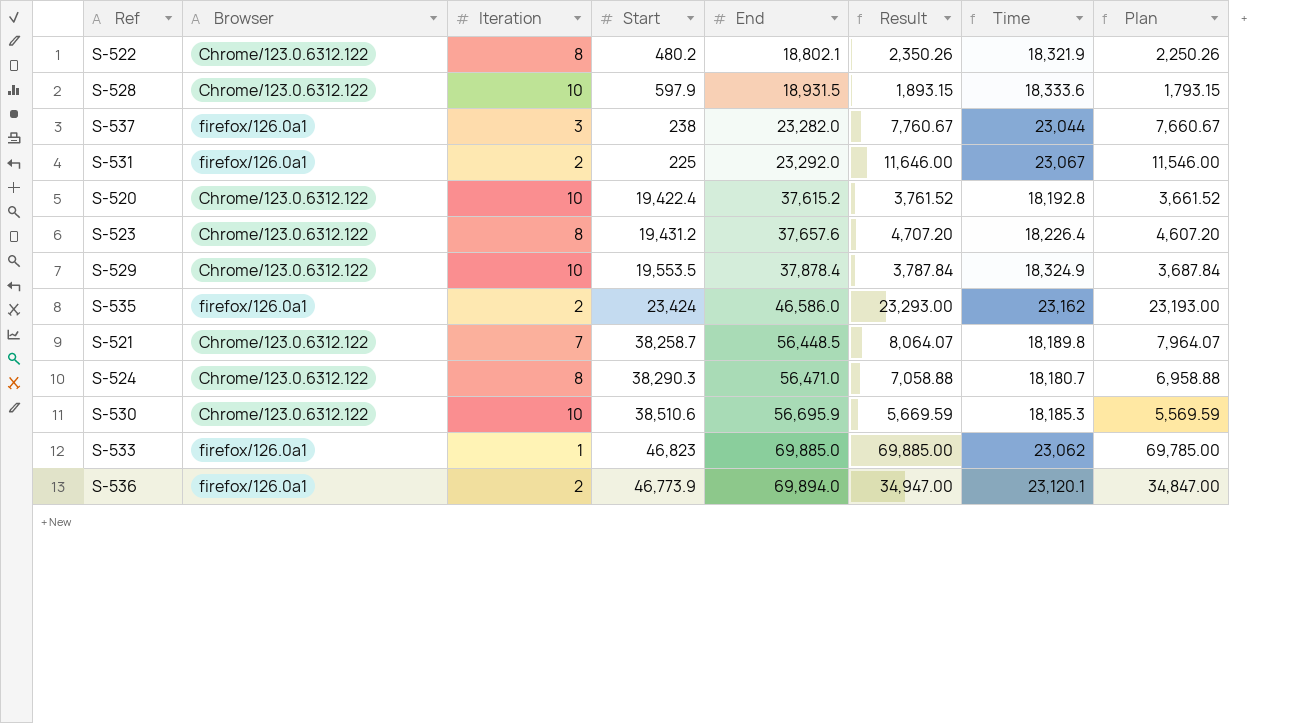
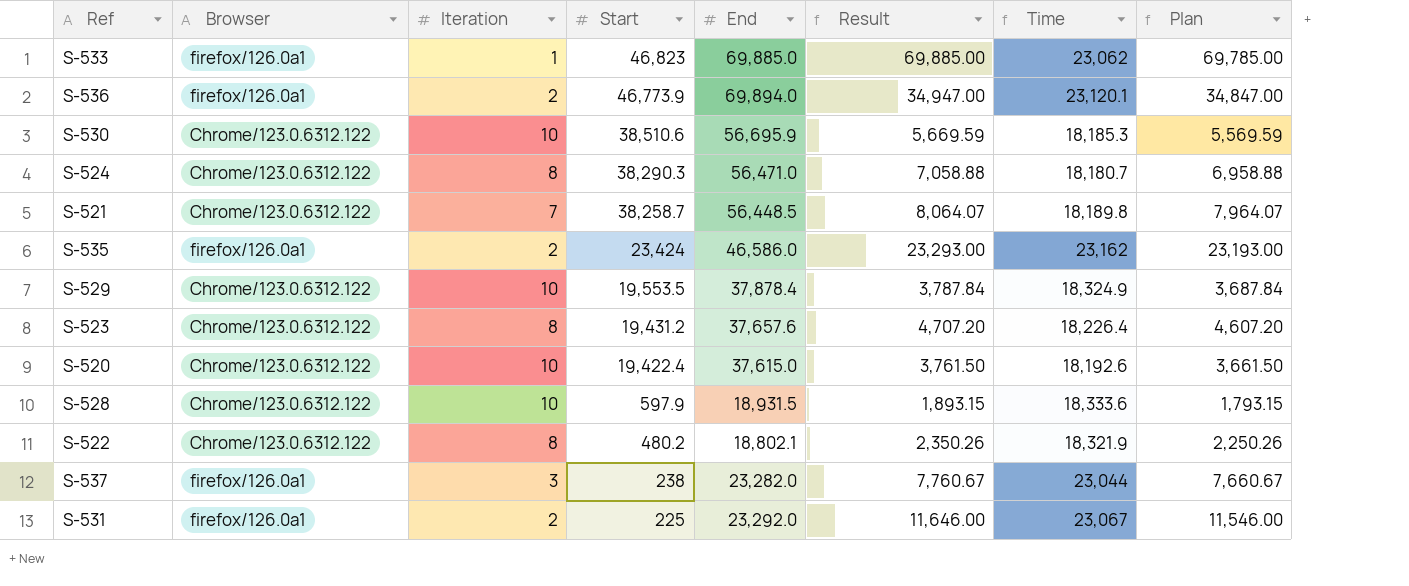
row order: End ascending -> Start descending
S-520 | End: 37,615.2 -> 37,615.0
S-520 | Result: 3,761.52 -> 3,761.50
S-520 | Time: 18,192.8 -> 18,192.6
S-520 | Plan: 3,661.52 -> 3,661.50

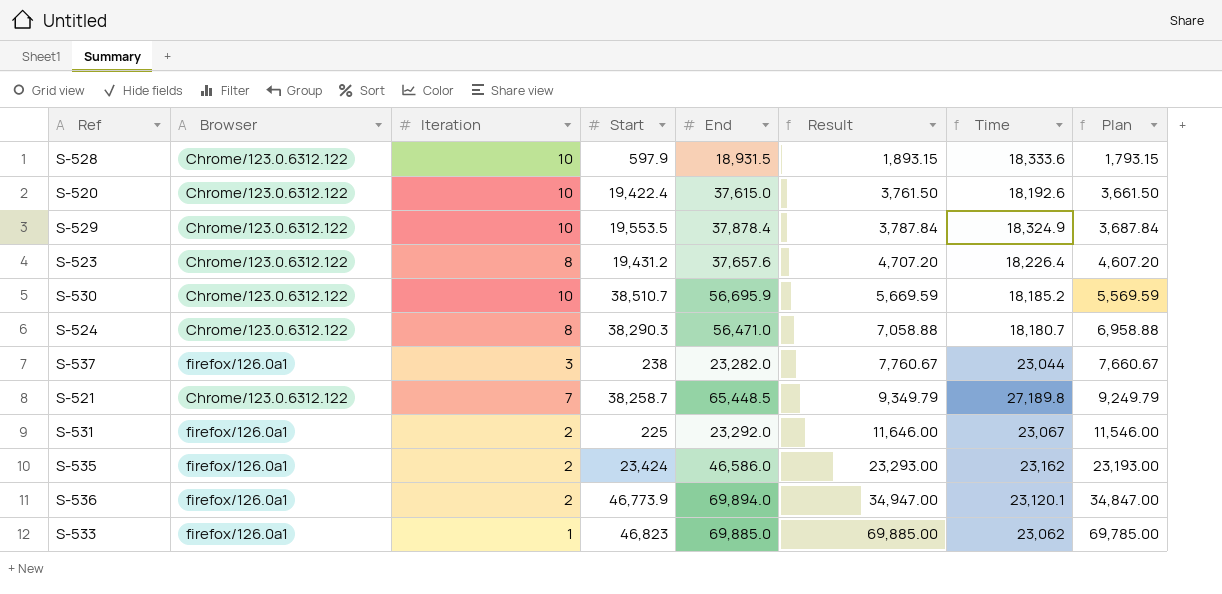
row order: Start descending -> Result ascending
row S-522: Chrome/123.0.6312.122 | 8 | 480.2 | 18,802.1 | 2,350.26 | 18,321.9 | 2,250.26 -> none
S-530 | Start: 38,510.6 -> 38,510.7
S-530 | Time: 18,185.3 -> 18,185.2
S-521 | End: 56,448.5 -> 65,448.5
S-521 | Result: 8,064.07 -> 9,349.79
S-521 | Time: 18,189.8 -> 27,189.8
S-521 | Plan: 7,964.07 -> 9,249.79

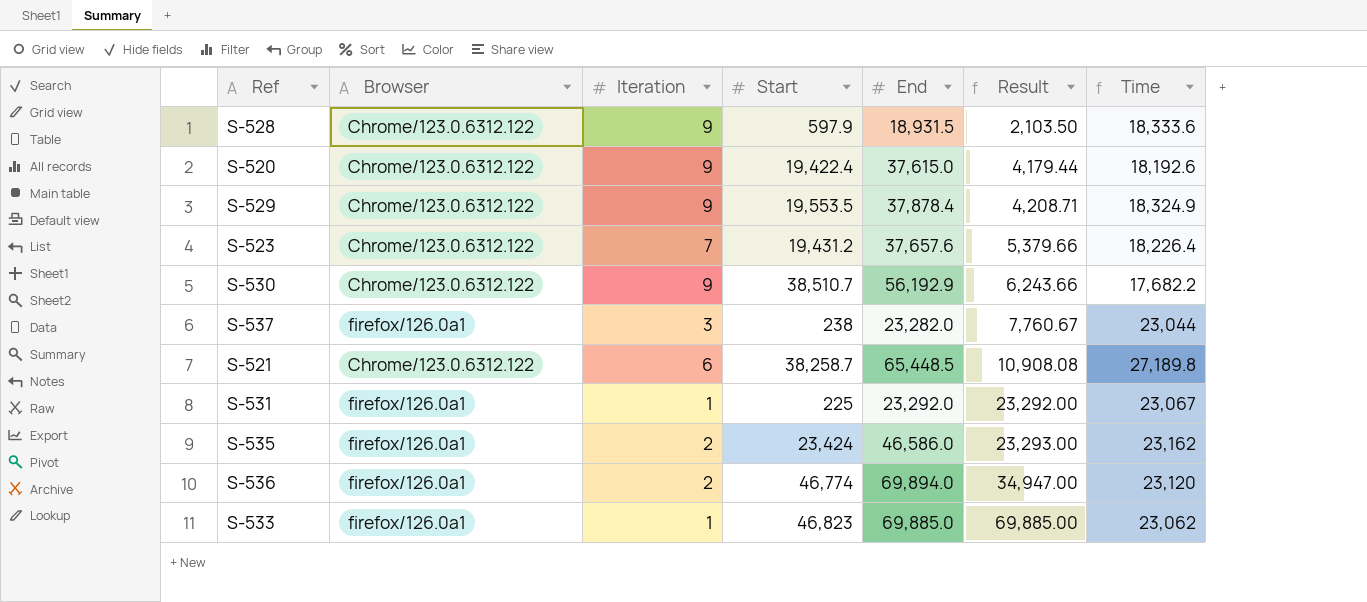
column Plan | formula: [Result] - 100 -> none
row S-524: Chrome/123.0.6312.122 | 8 | 38,290.3 | 56,471.0 | 7,058.88 | 18,180.7 | 6,958.88 -> none
S-528 | Iteration: 10 -> 9
S-528 | Result: 1,893.15 -> 2,103.50
S-520 | Iteration: 10 -> 9
S-520 | Result: 3,761.50 -> 4,179.44
S-529 | Iteration: 10 -> 9
S-529 | Result: 3,787.84 -> 4,208.71
S-523 | Iteration: 8 -> 7
S-523 | Result: 4,707.20 -> 5,379.66
S-530 | Iteration: 10 -> 9
S-530 | End: 56,695.9 -> 56,192.9
S-530 | Result: 5,669.59 -> 6,243.66
S-530 | Time: 18,185.2 -> 17,682.2
S-521 | Iteration: 7 -> 6
S-521 | Result: 9,349.79 -> 10,908.08
S-531 | Iteration: 2 -> 1
S-531 | Result: 11,646.00 -> 23,292.00
S-536 | Start: 46,773.9 -> 46,774
S-536 | Time: 23,120.1 -> 23,120

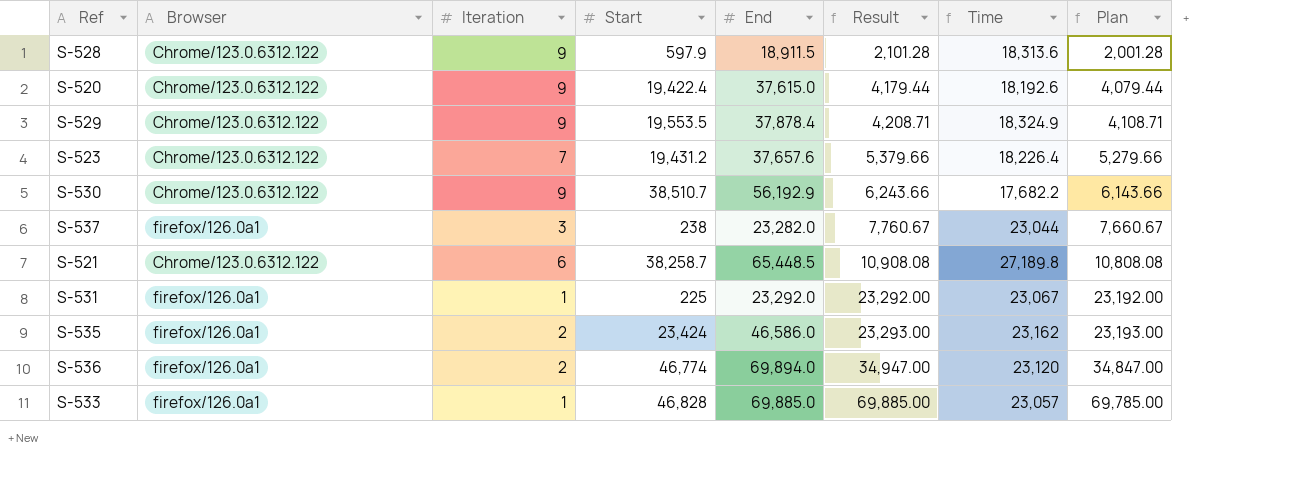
column Plan | formula: none -> [Result] - 100
S-528 | End: 18,931.5 -> 18,911.5
S-528 | Result: 2,103.50 -> 2,101.28
S-528 | Time: 18,333.6 -> 18,313.6
S-533 | Start: 46,823 -> 46,828
S-533 | Time: 23,062 -> 23,057

